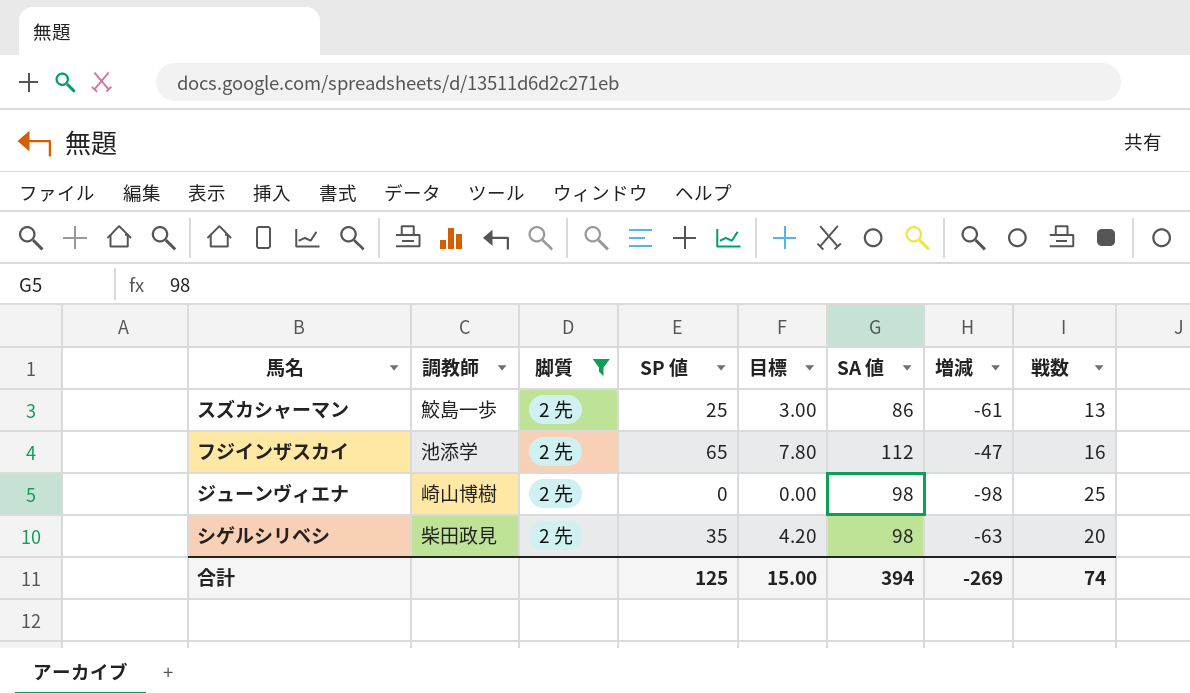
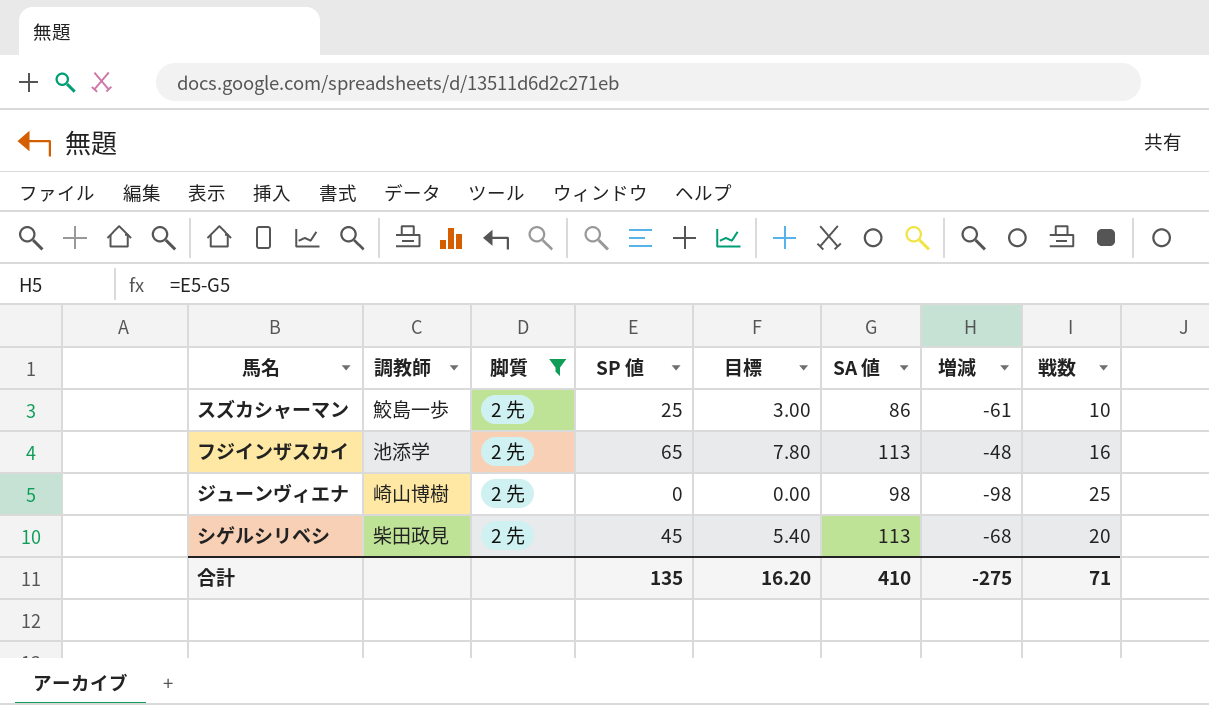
スズカシャーマン | 戦数: 13 -> 10
フジインザスカイ | SA 値: 112 -> 113
フジインザスカイ | 増減: -47 -> -48
シゲルシリベシ | SP 値: 35 -> 45
シゲルシリベシ | 目標: 4.20 -> 5.40
シゲルシリベシ | SA 値: 98 -> 113
シゲルシリベシ | 増減: -63 -> -68
合計 | SP 値: 125 -> 135
合計 | 目標: 15.00 -> 16.20
合計 | SA 値: 394 -> 410
合計 | 増減: -269 -> -275
合計 | 戦数: 74 -> 71

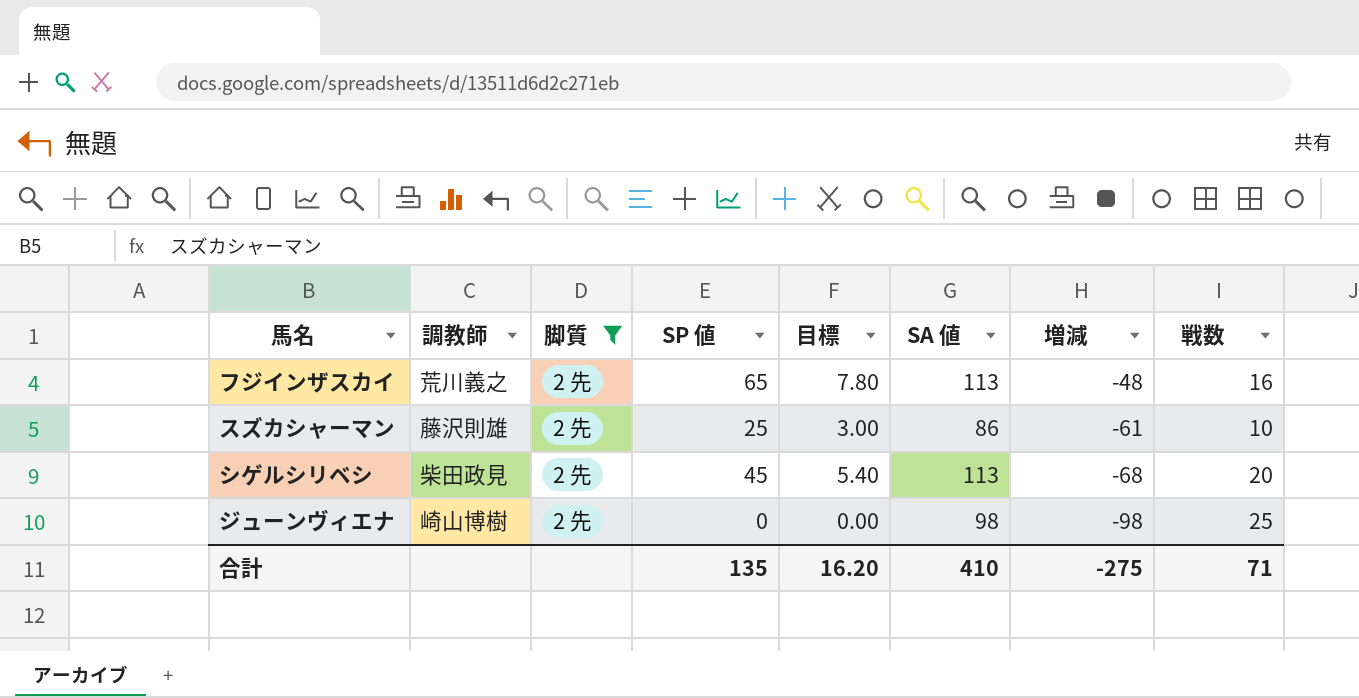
row order: none -> 増減 descending
フジインザスカイ | 調教師: 池添学 -> 荒川義之
スズカシャーマン | 調教師: 鮫島一歩 -> 藤沢則雄

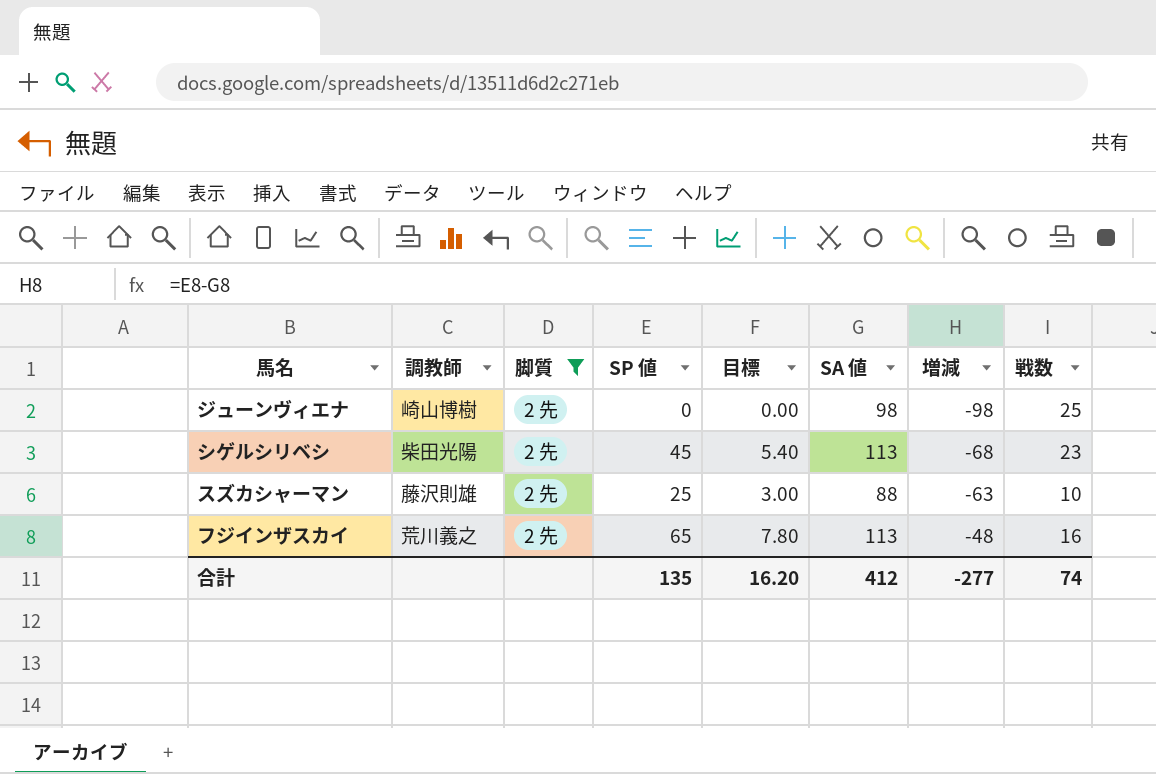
row order: 増減 descending -> 増減 ascending
シゲルシリベシ | 調教師: 柴田政見 -> 柴田光陽
シゲルシリベシ | 戦数: 20 -> 23
スズカシャーマン | SA 値: 86 -> 88
スズカシャーマン | 増減: -61 -> -63
合計 | SA 値: 410 -> 412
合計 | 増減: -275 -> -277
合計 | 戦数: 71 -> 74

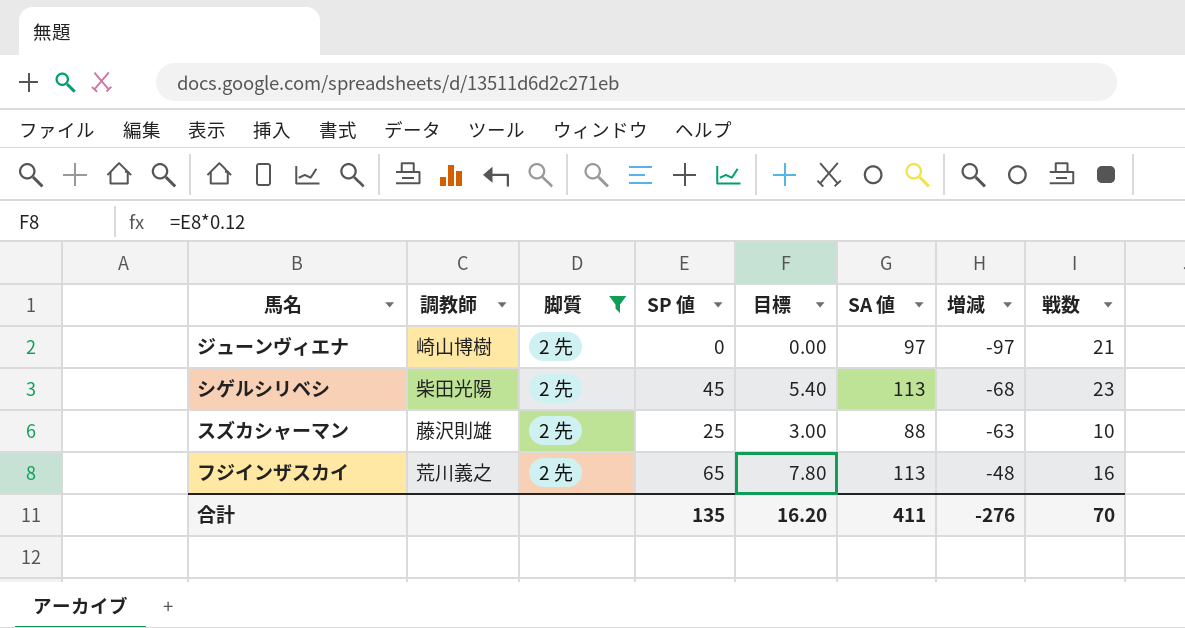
ジューンヴィエナ | SA 値: 98 -> 97
ジューンヴィエナ | 増減: -98 -> -97
ジューンヴィエナ | 戦数: 25 -> 21
合計 | SA 値: 412 -> 411
合計 | 増減: -277 -> -276
合計 | 戦数: 74 -> 70

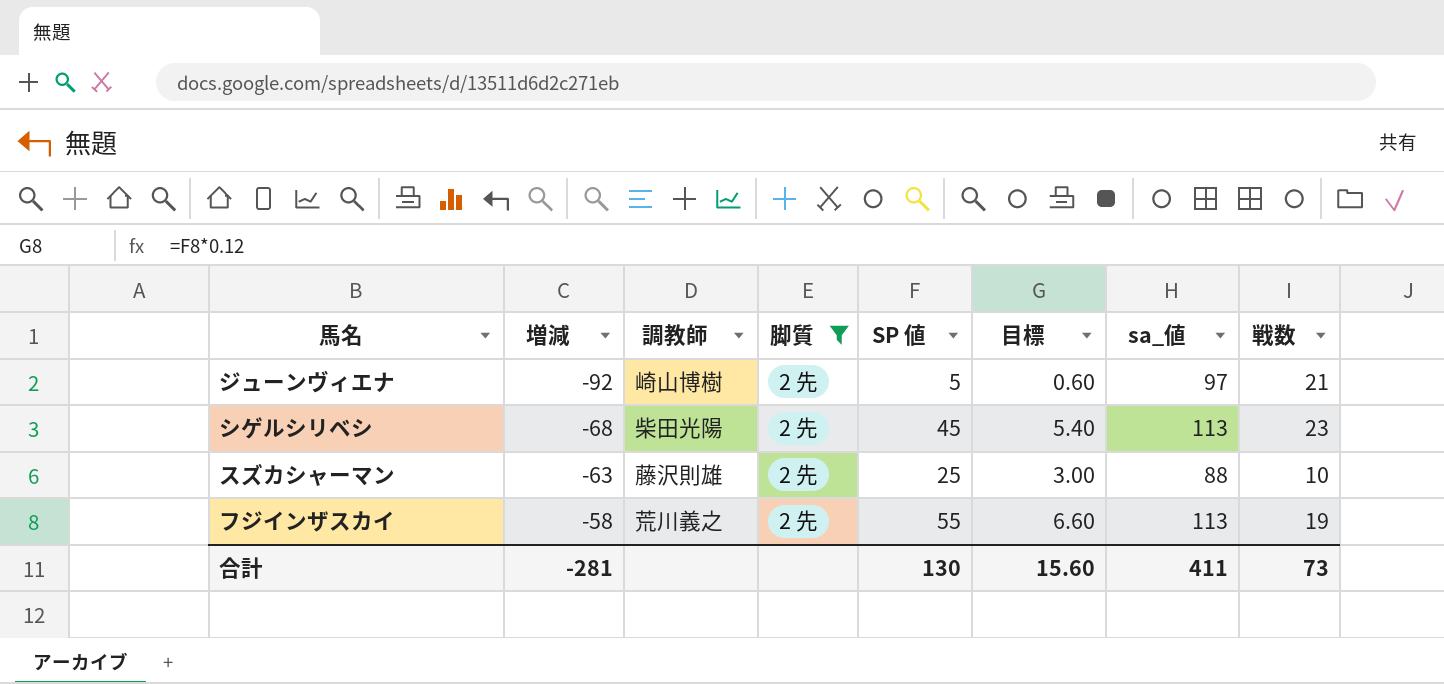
column 増減 | position: 7 -> 2
column name: SA 値 -> sa_値
ジューンヴィエナ | 増減: -97 -> -92
ジューンヴィエナ | SP 値: 0 -> 5
ジューンヴィエナ | 目標: 0.00 -> 0.60
フジインザスカイ | 増減: -48 -> -58
フジインザスカイ | SP 値: 65 -> 55
フジインザスカイ | 目標: 7.80 -> 6.60
フジインザスカイ | 戦数: 16 -> 19
合計 | 増減: -276 -> -281
合計 | SP 値: 135 -> 130
合計 | 目標: 16.20 -> 15.60
合計 | 戦数: 70 -> 73

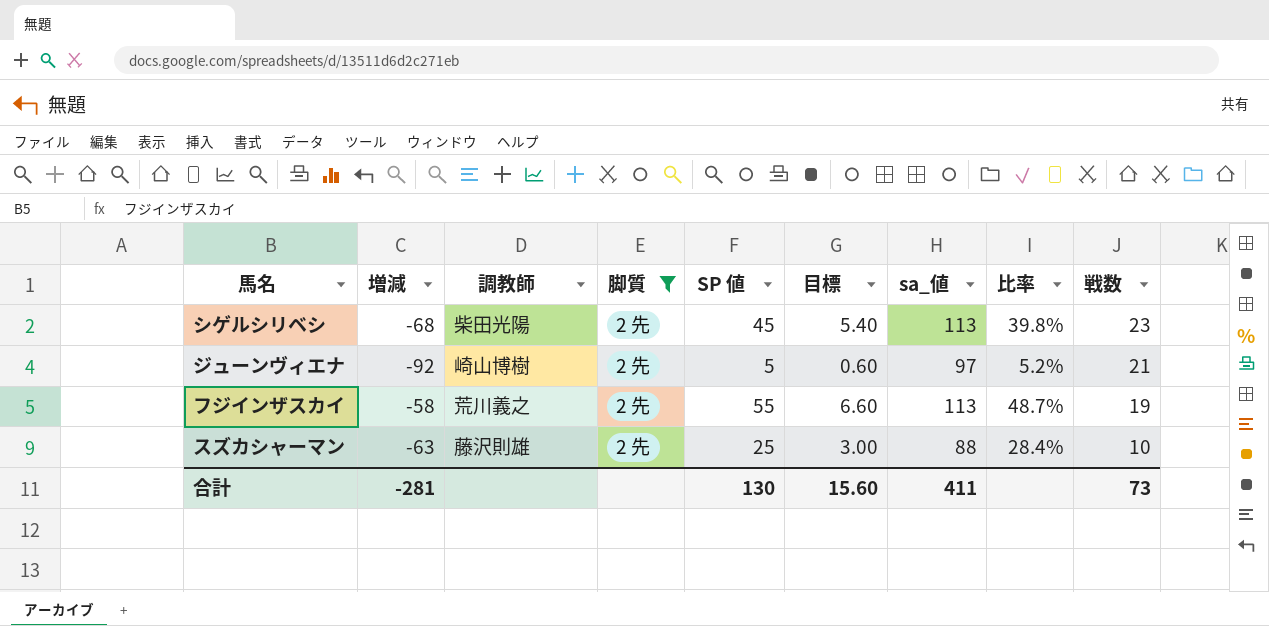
row order: 増減 ascending -> 戦数 descending
column 比率 | formula: none -> [SP 値] / [sa_値]

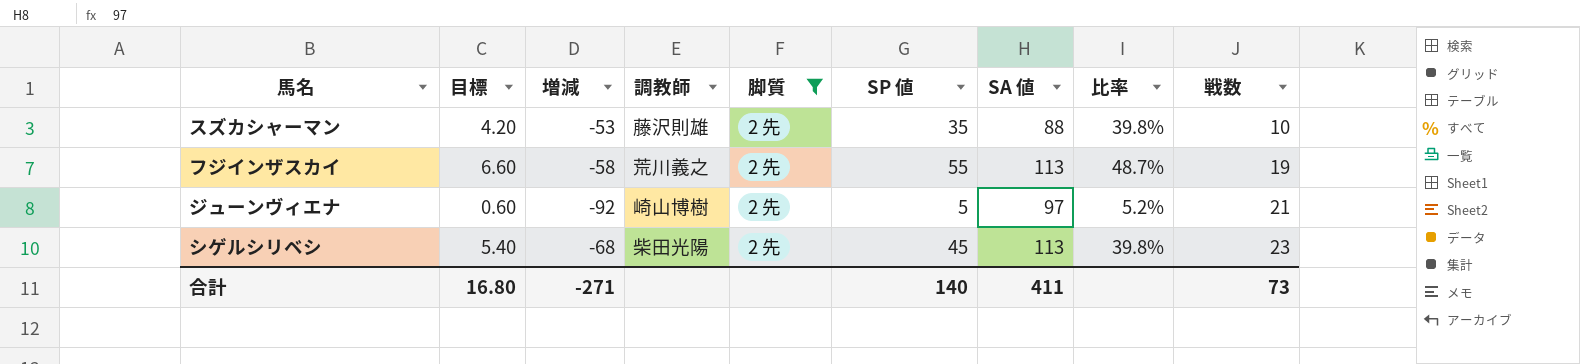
row order: 戦数 descending -> 戦数 ascending
column 目標 | position: 6 -> 2
column name: sa_値 -> SA 値
スズカシャーマン | 目標: 3.00 -> 4.20
スズカシャーマン | 増減: -63 -> -53
スズカシャーマン | SP 値: 25 -> 35
スズカシャーマン | 比率: 28.4% -> 39.8%
合計 | 目標: 15.60 -> 16.80
合計 | 増減: -281 -> -271
合計 | SP 値: 130 -> 140

